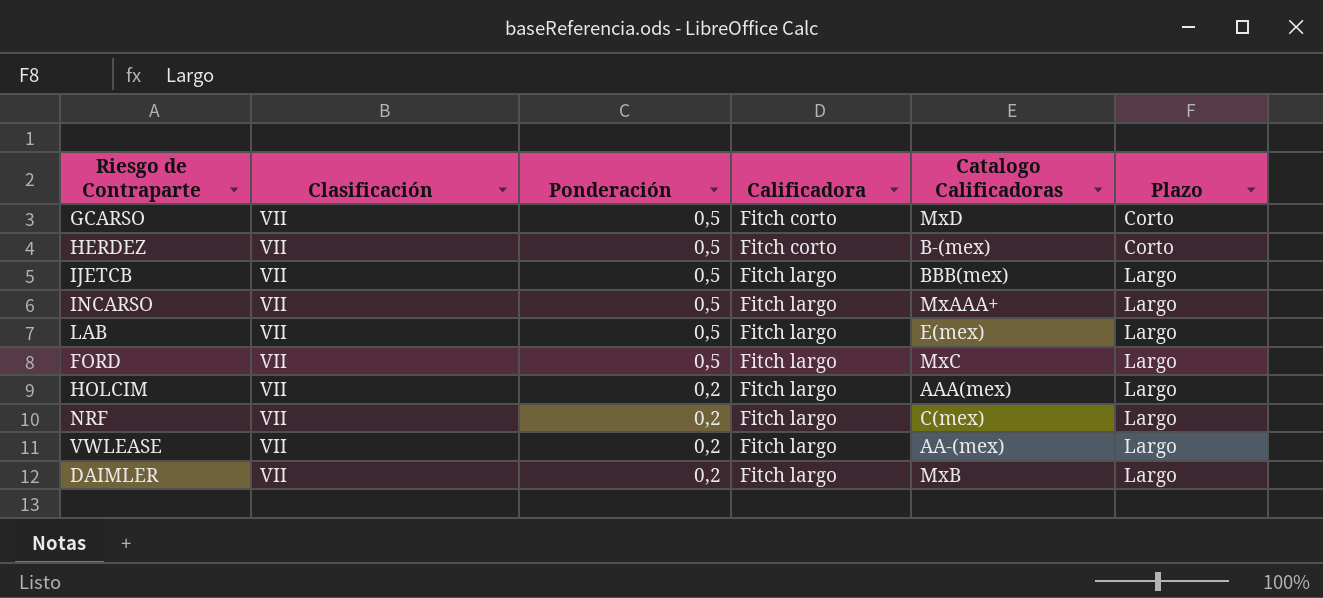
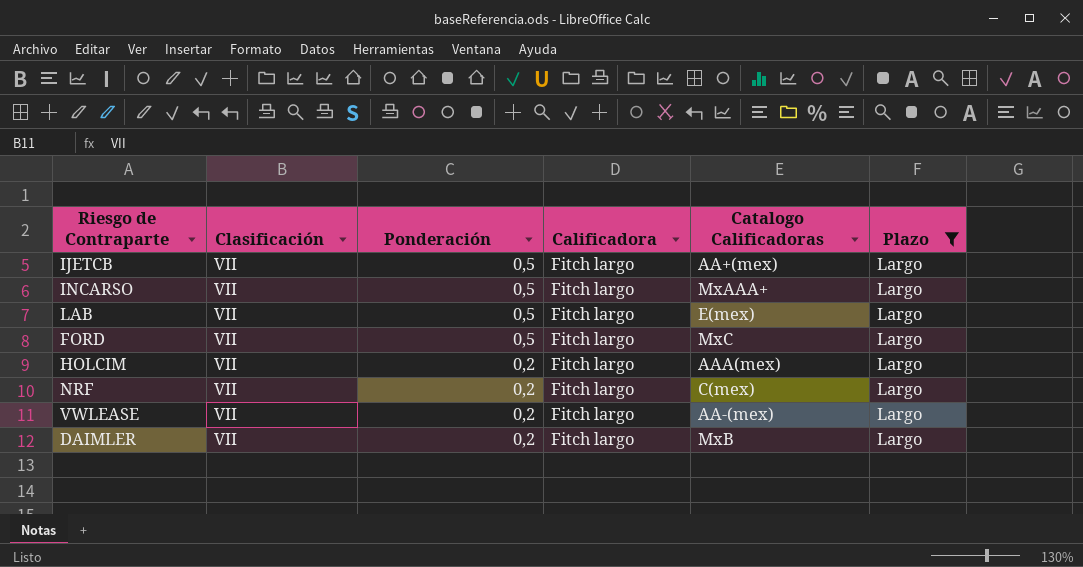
filter: none -> Plazo = Largo
IJETCB | Catalogo Calificadoras: BBB(mex) -> AA+(mex)

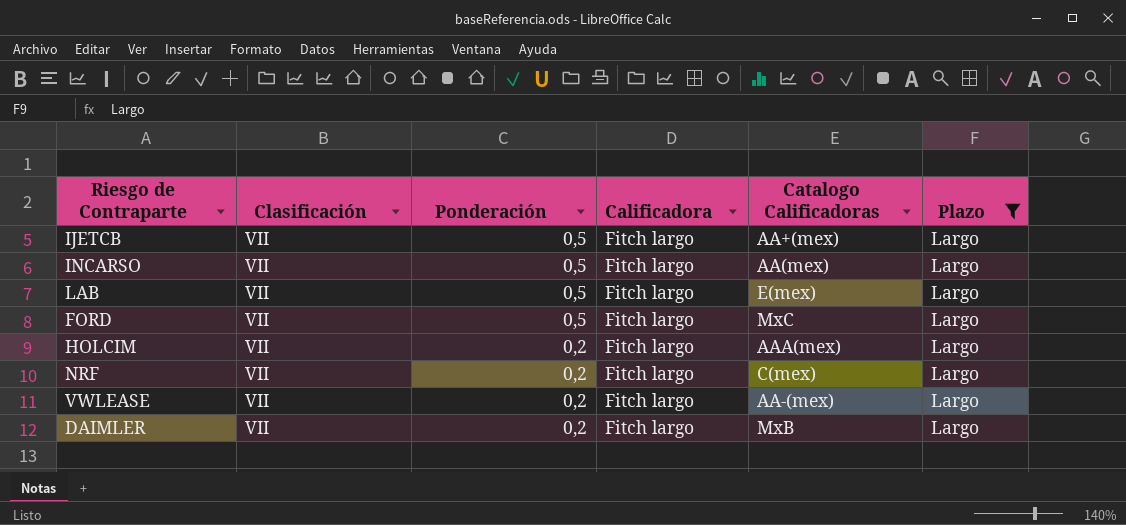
INCARSO | Catalogo Calificadoras: MxAAA+ -> AA(mex)

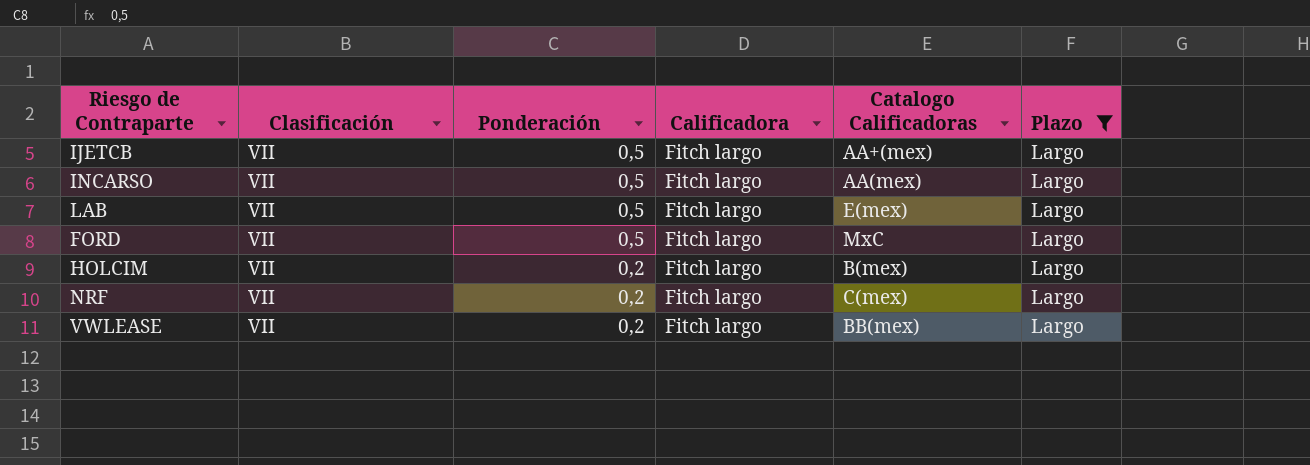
row DAIMLER: VII | 0,2 | Fitch largo | MxB | Largo -> none
HOLCIM | Catalogo Calificadoras: AAA(mex) -> B(mex)
VWLEASE | Catalogo Calificadoras: AA-(mex) -> BB(mex)

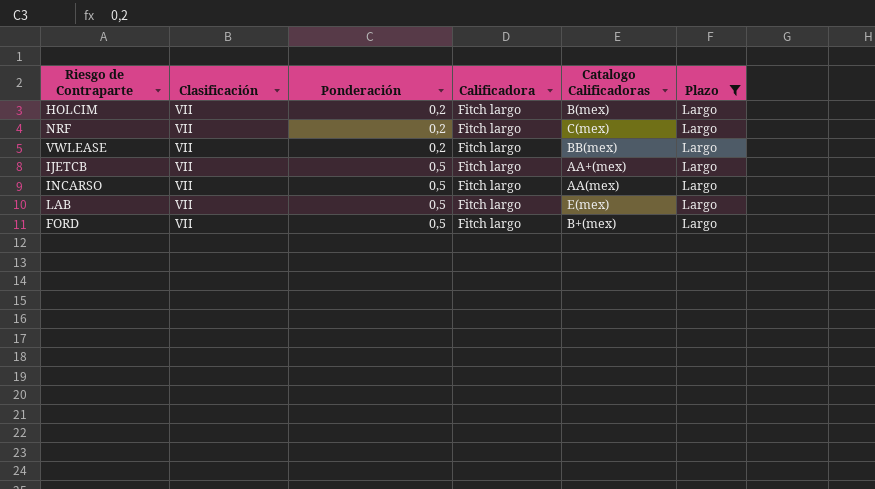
row order: Ponderación descending -> Ponderación ascending
FORD | Catalogo Calificadoras: MxC -> B+(mex)

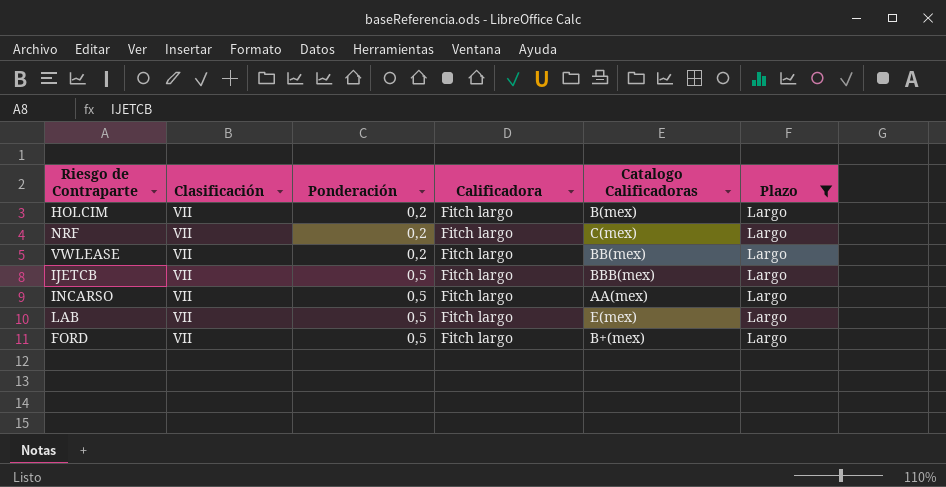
IJETCB | Catalogo Calificadoras: AA+(mex) -> BBB(mex)

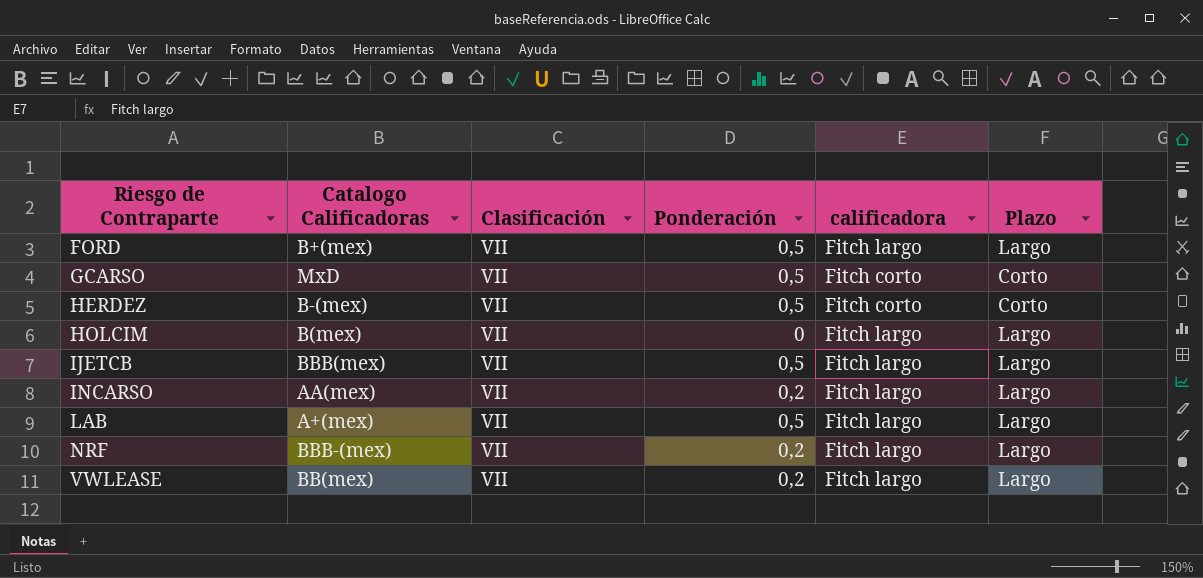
filter: Plazo = Largo -> none
row order: Ponderación ascending -> Riesgo de Contraparte ascending
column Catalogo Calificadoras | position: 5 -> 2
column name: Calificadora -> calificadora
HOLCIM | Ponderación: 0,2 -> 0
INCARSO | Ponderación: 0,5 -> 0,2
LAB | Catalogo Calificadoras: E(mex) -> A+(mex)
NRF | Catalogo Calificadoras: C(mex) -> BBB-(mex)

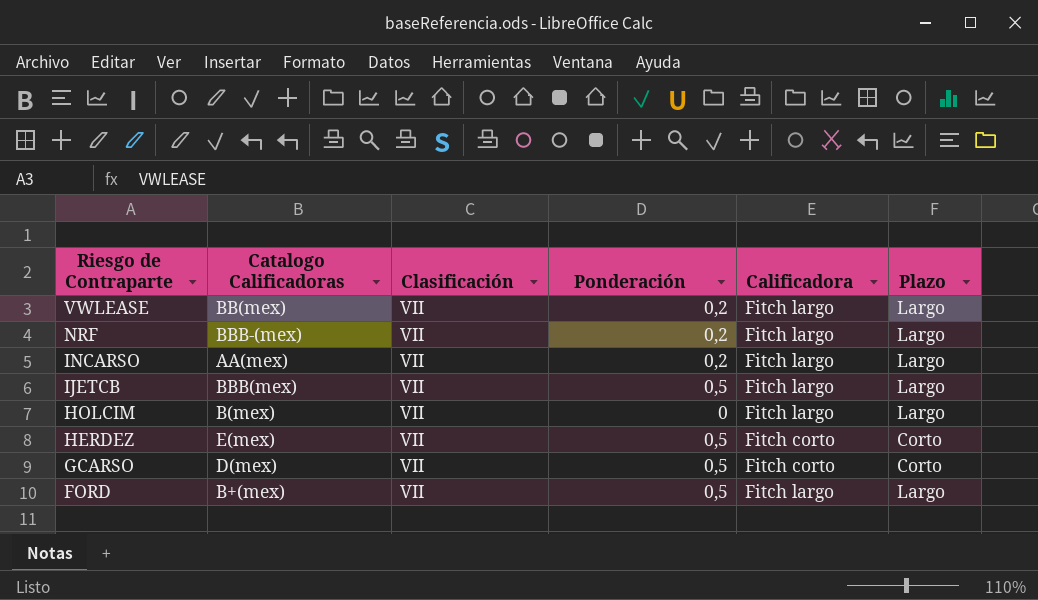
row order: Riesgo de Contraparte ascending -> Riesgo de Contraparte descending
column name: calificadora -> Calificadora
row LAB: A+(mex) | VII | 0,5 | Fitch largo | Largo -> none
HERDEZ | Catalogo Calificadoras: B-(mex) -> E(mex)
GCARSO | Catalogo Calificadoras: MxD -> D(mex)

